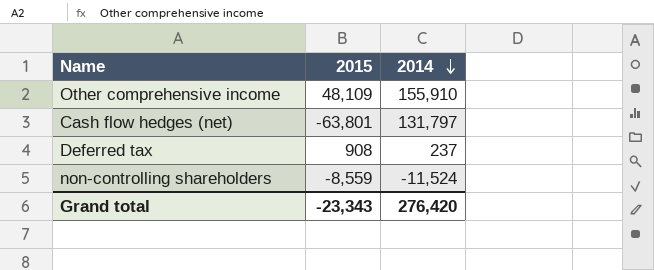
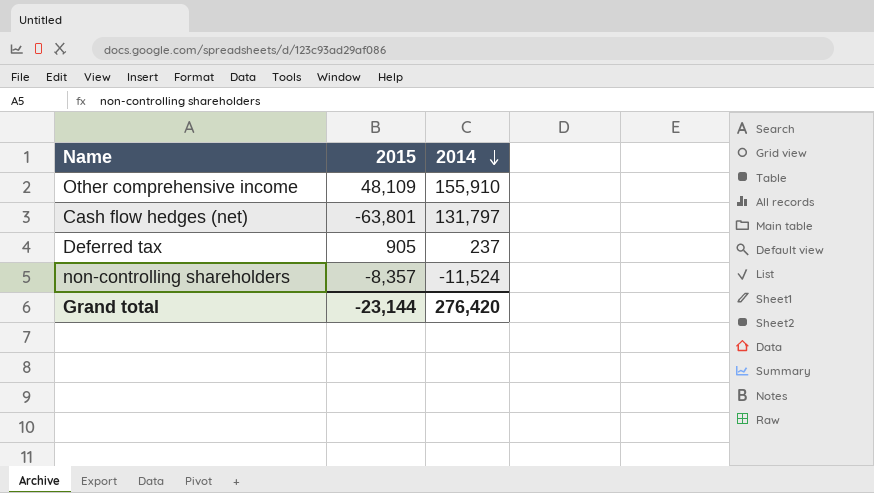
Deferred tax | 2015: 908 -> 905
non-controlling shareholders | 2015: -8,559 -> -8,357
Grand total | 2015: -23,343 -> -23,144

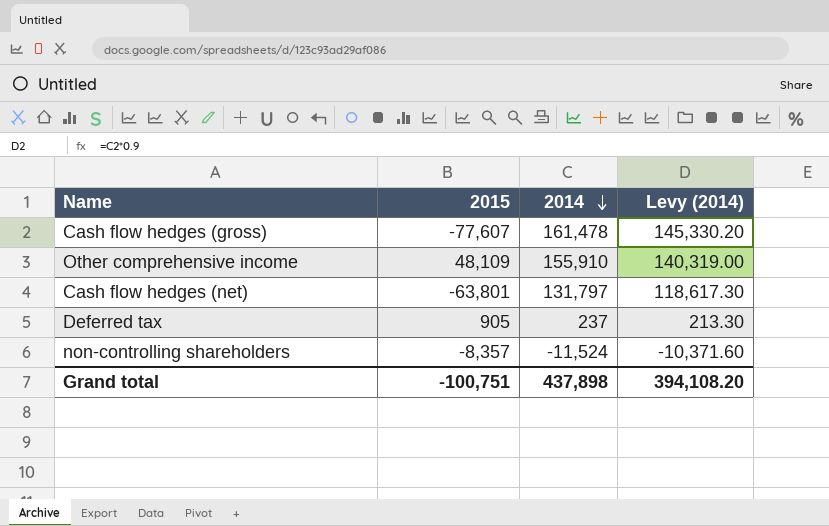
column Levy (2014) | formula: none -> [2014] * 0.9
row Cash flow hedges (gross): none -> -77,607 | 161,478 | 145,330.20
Grand total | 2015: -23,144 -> -100,751
Grand total | 2014: 276,420 -> 437,898

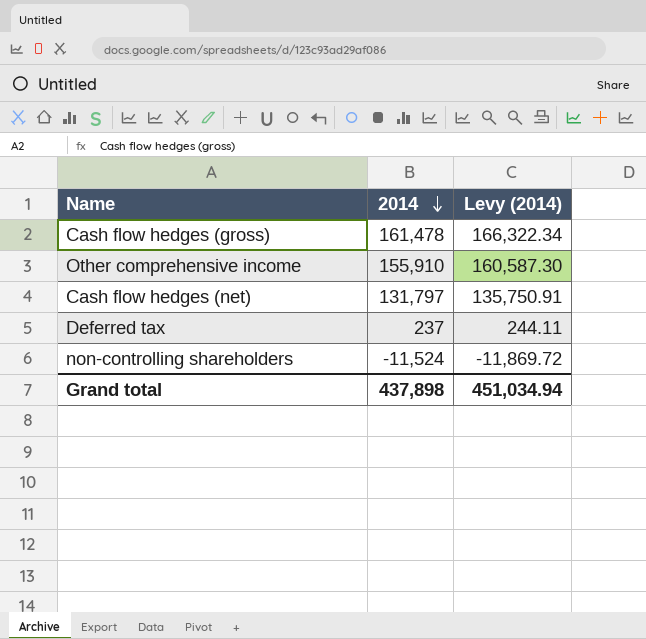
column 2015 | position: 2 -> none
column Levy (2014) | formula: [2014] * 0.9 -> [2014] * 1.03
Grand total | Levy (2014): 394,108.20 -> 451,034.94

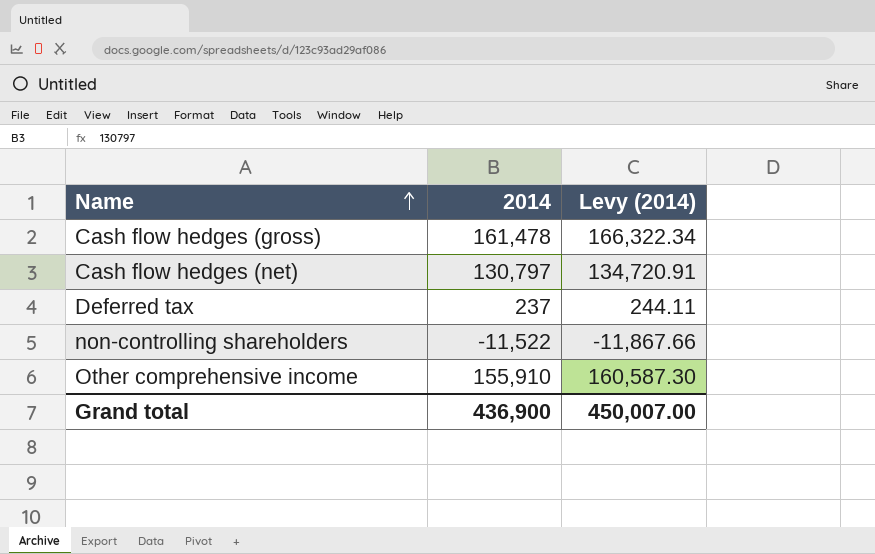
row order: 2014 descending -> Name ascending
Cash flow hedges (net) | 2014: 131,797 -> 130,797
Cash flow hedges (net) | Levy (2014): 135,750.91 -> 134,720.91
non-controlling shareholders | 2014: -11,524 -> -11,522
non-controlling shareholders | Levy (2014): -11,869.72 -> -11,867.66
Grand total | 2014: 437,898 -> 436,900
Grand total | Levy (2014): 451,034.94 -> 450,007.00

